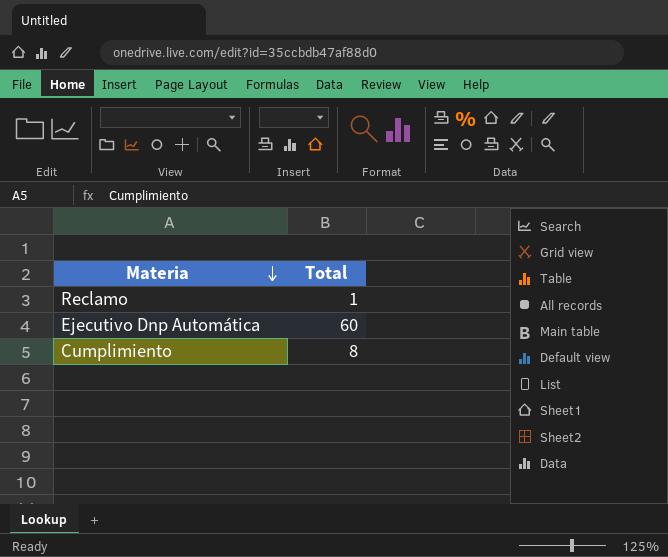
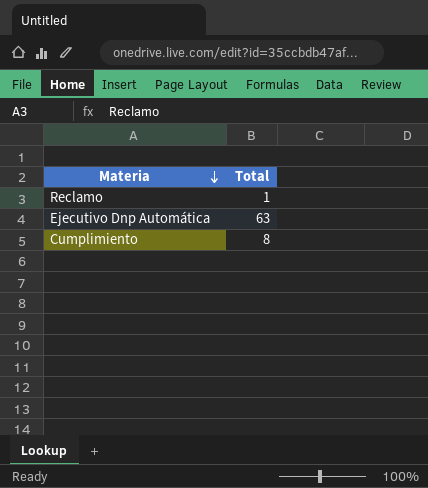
Ejecutivo Dnp Automática | Total: 60 -> 63

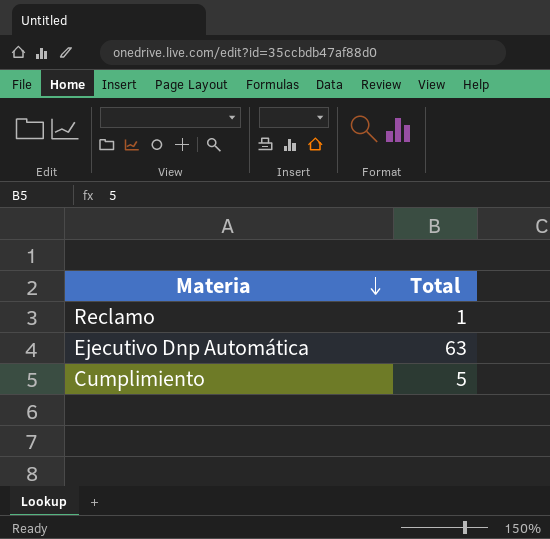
Cumplimiento | Total: 8 -> 5

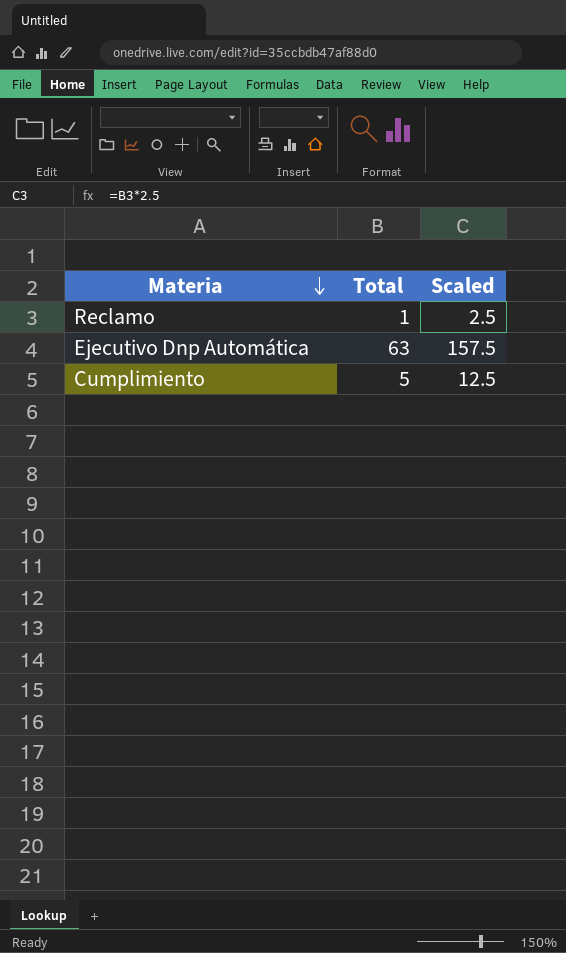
column Scaled | formula: none -> [Total] * 2.5

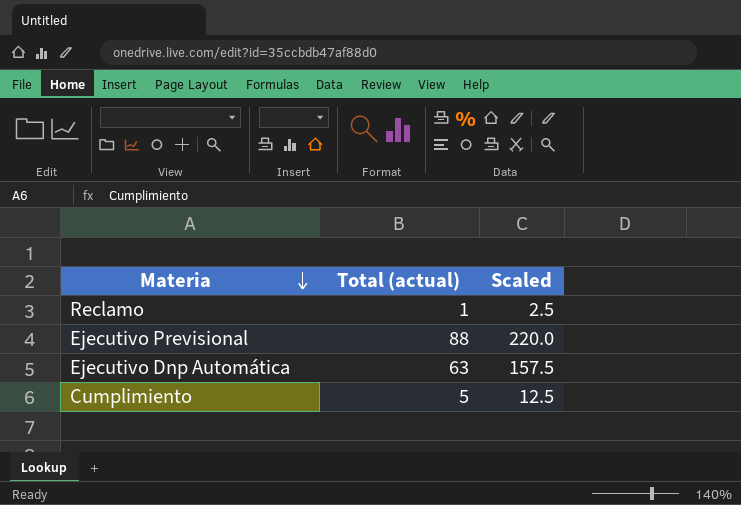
column name: Total -> Total (actual)
row Ejecutivo Previsional: none -> 88 | 220.0

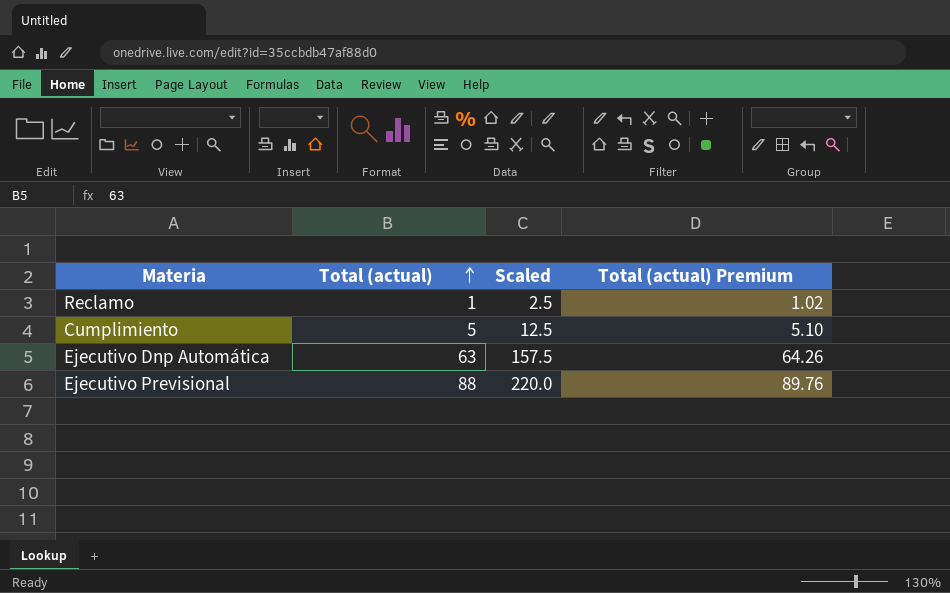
row order: Materia descending -> Total (actual) ascending
column Total (actual) Premium | formula: none -> [Total (actual)] * 1.02

